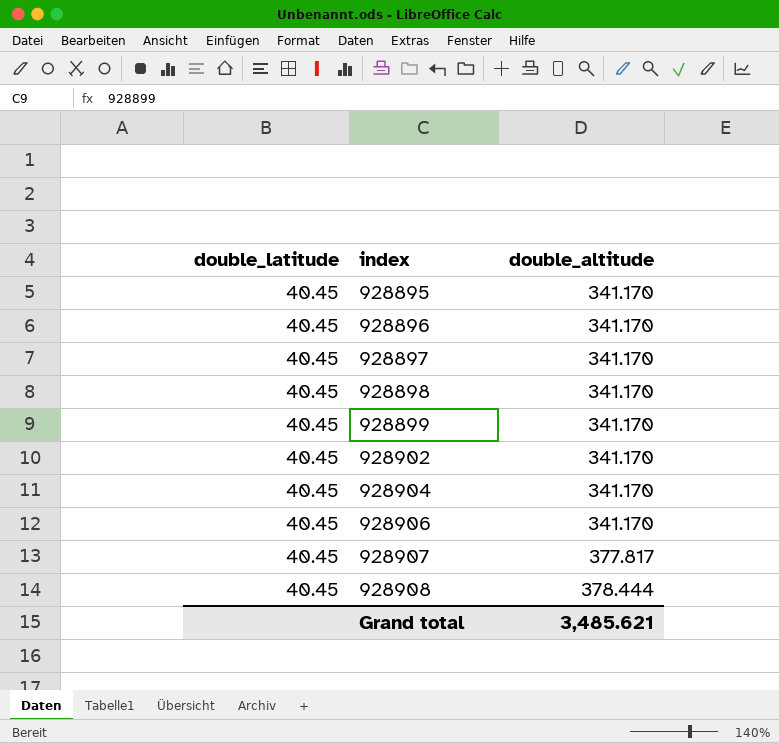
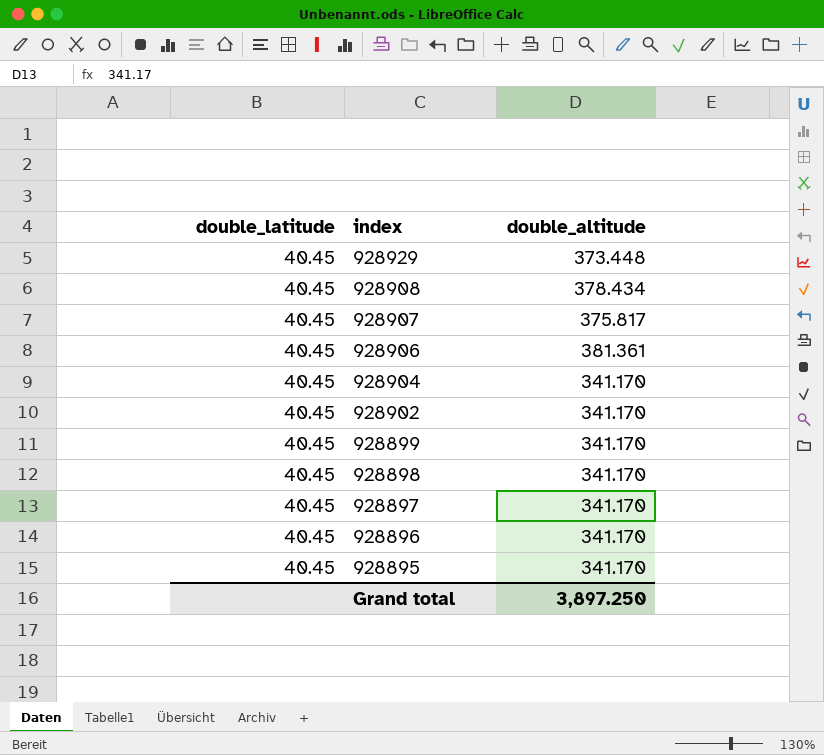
row order: index ascending -> index descending
row 928929: none -> 40.45 | 373.448
928908 | double_altitude: 378.444 -> 378.434
928907 | double_altitude: 377.817 -> 375.817
928906 | double_altitude: 341.170 -> 381.361
Grand total | double_altitude: 3,485.621 -> 3,897.250

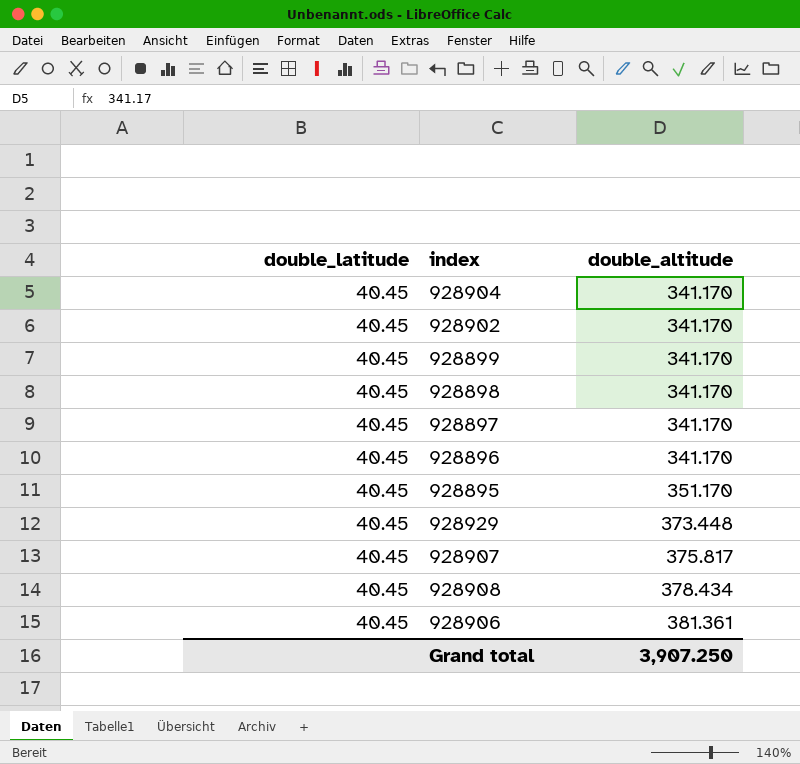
row order: index descending -> double_altitude ascending
928895 | double_altitude: 341.170 -> 351.170
Grand total | double_altitude: 3,897.250 -> 3,907.250

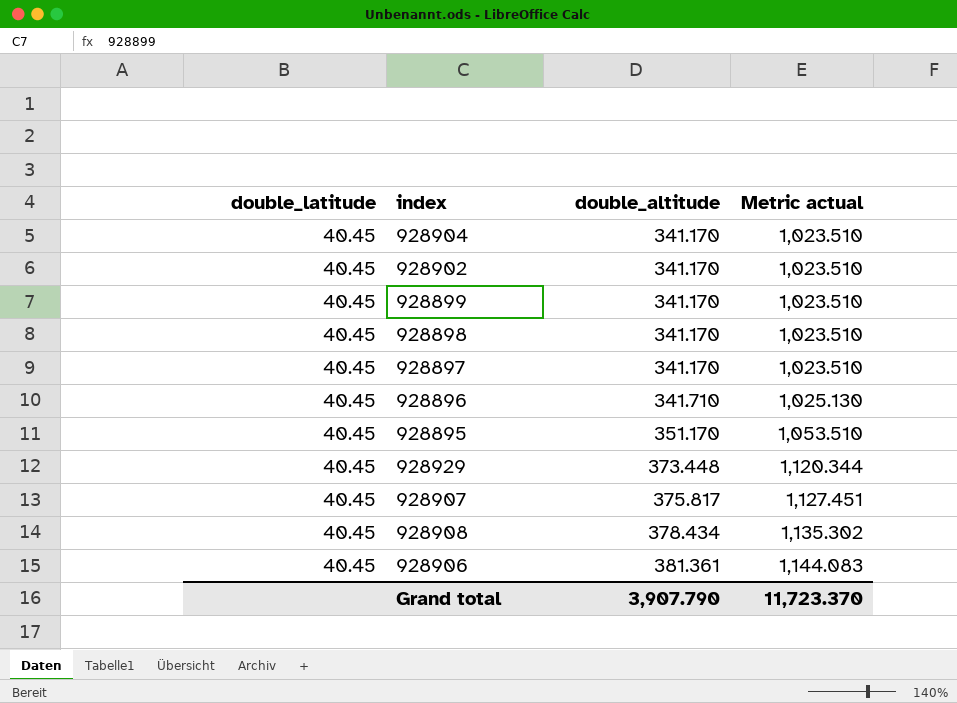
column Metric actual | formula: none -> [double_altitude] * 3
928896 | double_altitude: 341.170 -> 341.710
Grand total | double_altitude: 3,907.250 -> 3,907.790

